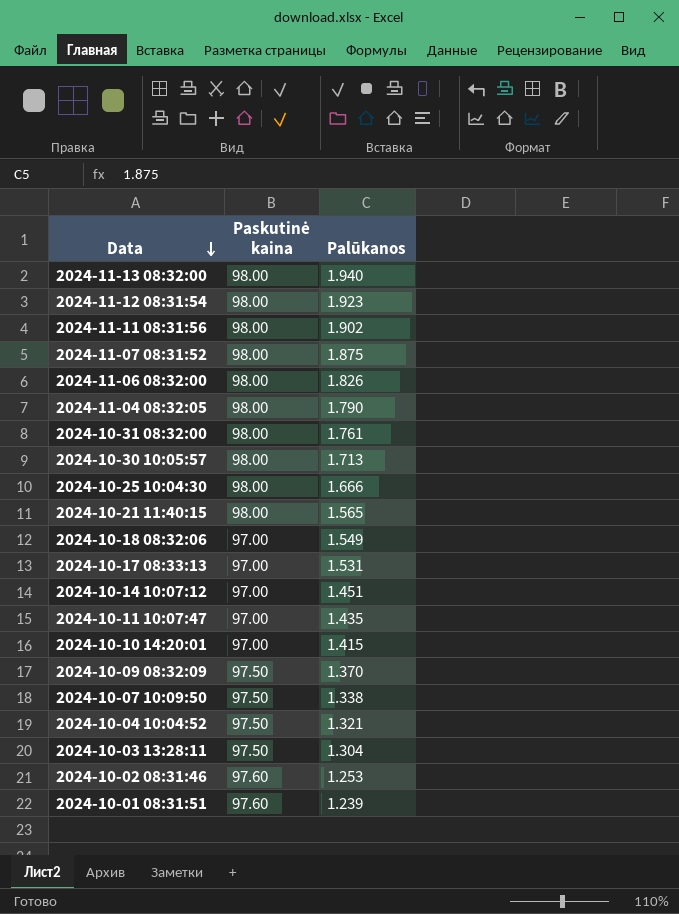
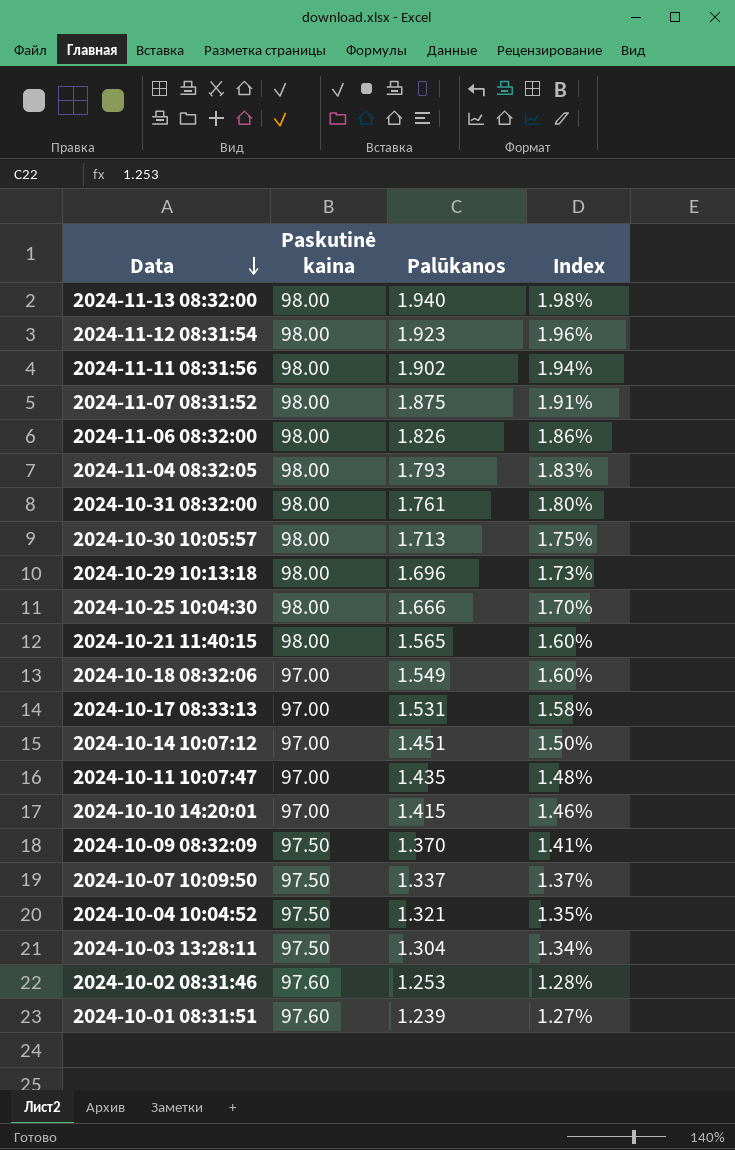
column Index | formula: none -> [Palūkanos] / [Paskutinė kaina]
2024-11-04 08:32:05 | Palūkanos: 1.790 -> 1.793
row 2024-10-29 10:13:18: none -> 98.00 | 1.696 | 1.73%
2024-10-07 10:09:50 | Palūkanos: 1.338 -> 1.337

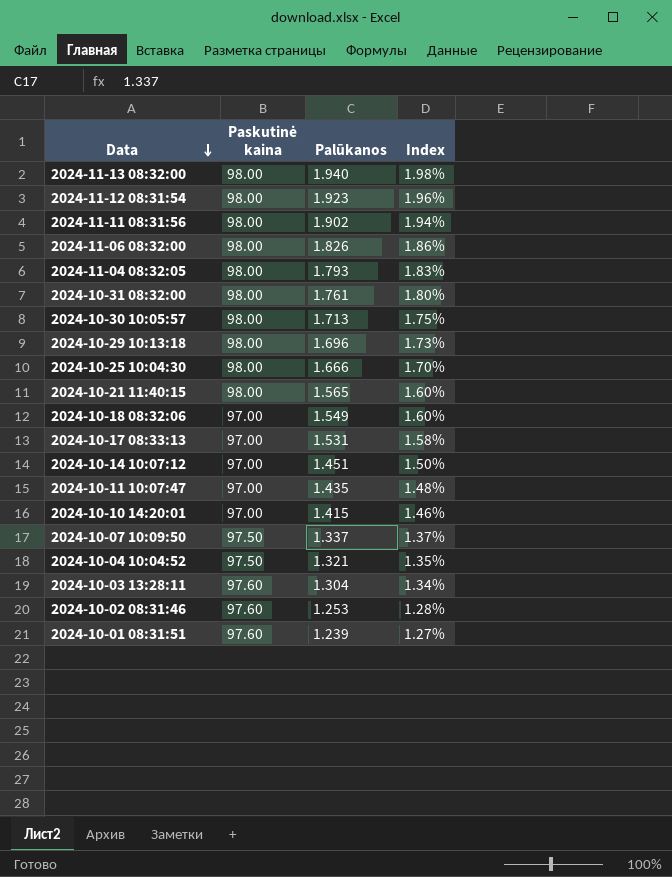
row 2024-11-07 08:31:52: 98.00 | 1.875 | 1.91% -> none
row 2024-10-09 08:32:09: 97.50 | 1.370 | 1.41% -> none
2024-10-03 13:28:11 | Paskutinė kaina: 97.50 -> 97.60

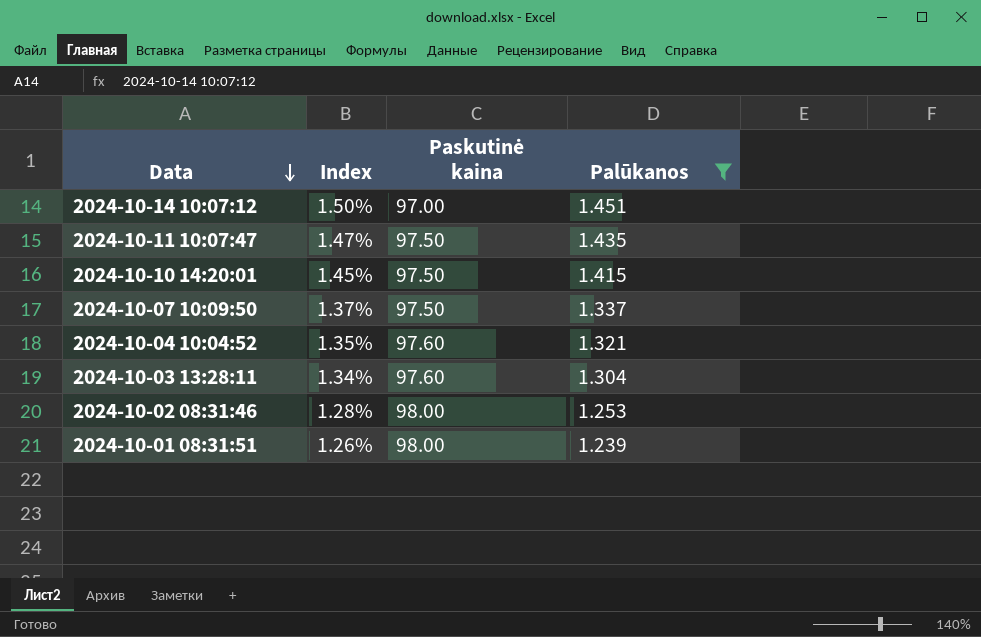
filter: none -> Palūkanos <= 1.451
column Index | position: 4 -> 2
2024-10-11 10:07:47 | Index: 1.48% -> 1.47%
2024-10-11 10:07:47 | Paskutinė kaina: 97.00 -> 97.50
2024-10-10 14:20:01 | Index: 1.46% -> 1.45%
2024-10-10 14:20:01 | Paskutinė kaina: 97.00 -> 97.50
2024-10-04 10:04:52 | Paskutinė kaina: 97.50 -> 97.60
2024-10-02 08:31:46 | Paskutinė kaina: 97.60 -> 98.00
2024-10-01 08:31:51 | Index: 1.27% -> 1.26%
2024-10-01 08:31:51 | Paskutinė kaina: 97.60 -> 98.00

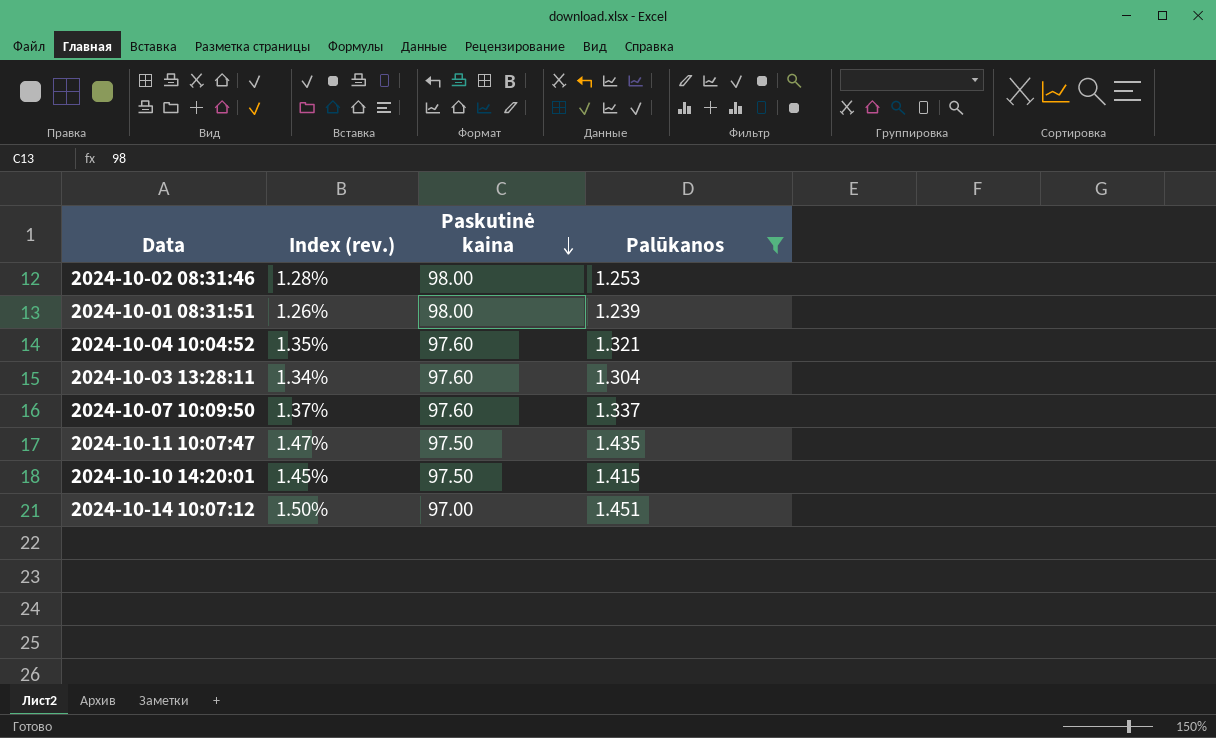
row order: Data descending -> Paskutinė kaina descending
column name: Index -> Index (rev.)
2024-10-07 10:09:50 | Paskutinė kaina: 97.50 -> 97.60

